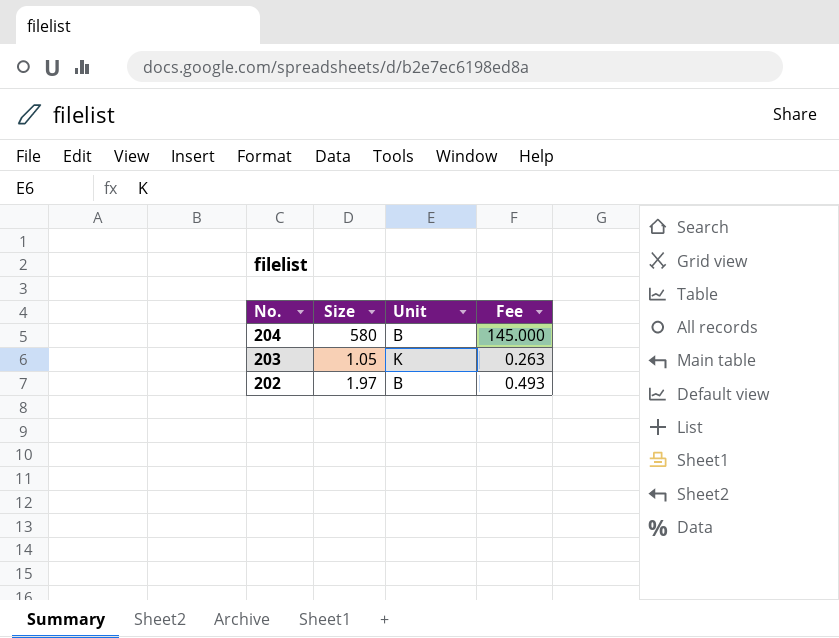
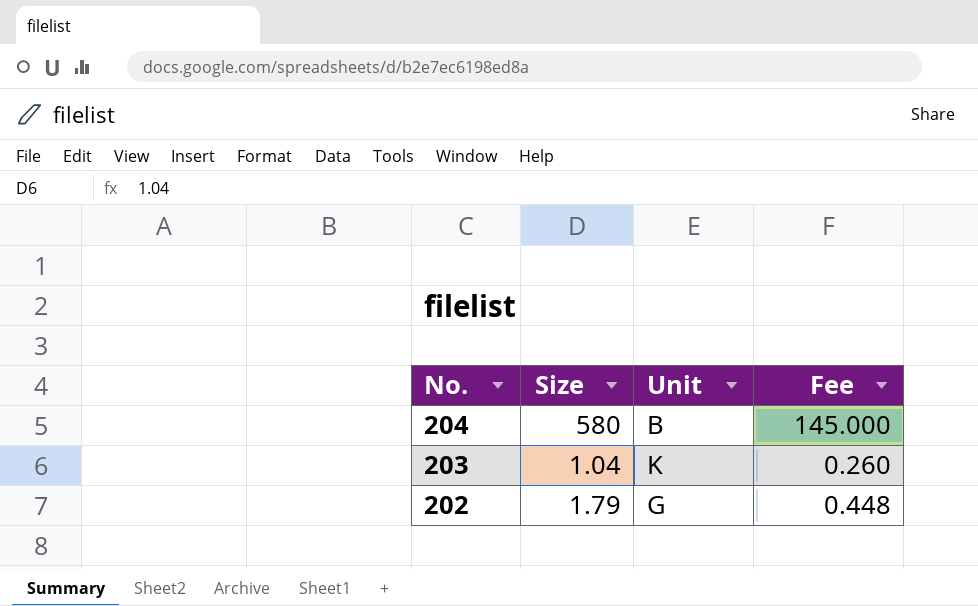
203 | Size: 1.05 -> 1.04
203 | Fee: 0.263 -> 0.260
202 | Size: 1.97 -> 1.79
202 | Unit: B -> G
202 | Fee: 0.493 -> 0.448

